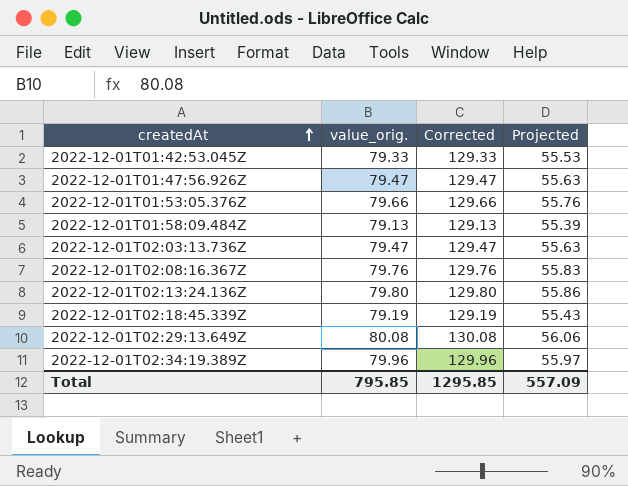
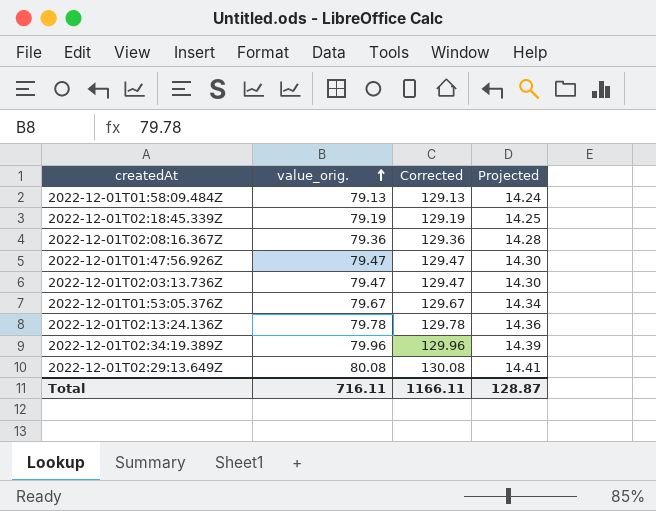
row order: createdAt ascending -> value_orig. ascending
column Projected | formula: [value_orig.] * 0.7 -> [value_orig.] * 0.18
row 2022-12-01T01:42:53.045Z: 79.33 | 129.33 | 55.53 -> none
2022-12-01T02:08:16.367Z | value_orig.: 79.76 -> 79.36
2022-12-01T02:08:16.367Z | Corrected: 129.76 -> 129.36
2022-12-01T01:53:05.376Z | value_orig.: 79.66 -> 79.67
2022-12-01T01:53:05.376Z | Corrected: 129.66 -> 129.67
2022-12-01T02:13:24.136Z | value_orig.: 79.80 -> 79.78
2022-12-01T02:13:24.136Z | Corrected: 129.80 -> 129.78
Total | value_orig.: 795.85 -> 716.11
Total | Corrected: 1295.85 -> 1166.11
Total | Projected: 557.09 -> 128.87

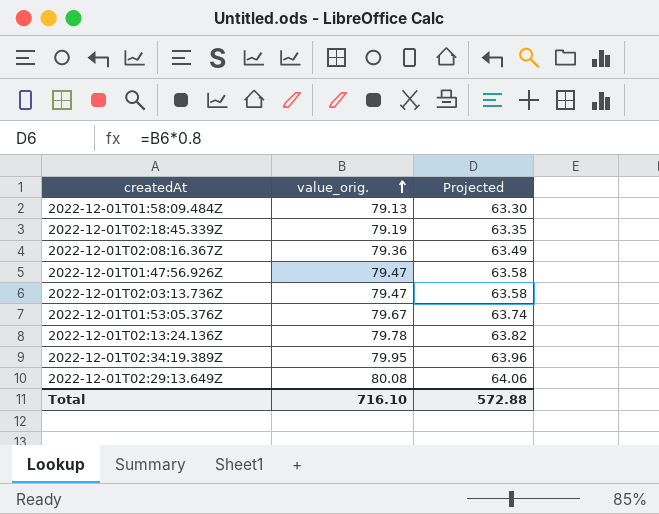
column Corrected | formula: [value_orig.] + 50 -> none
column Projected | formula: [value_orig.] * 0.18 -> [value_orig.] * 0.8
2022-12-01T02:34:19.389Z | value_orig.: 79.96 -> 79.95
Total | value_orig.: 716.11 -> 716.10
Total | Projected: 128.87 -> 572.88

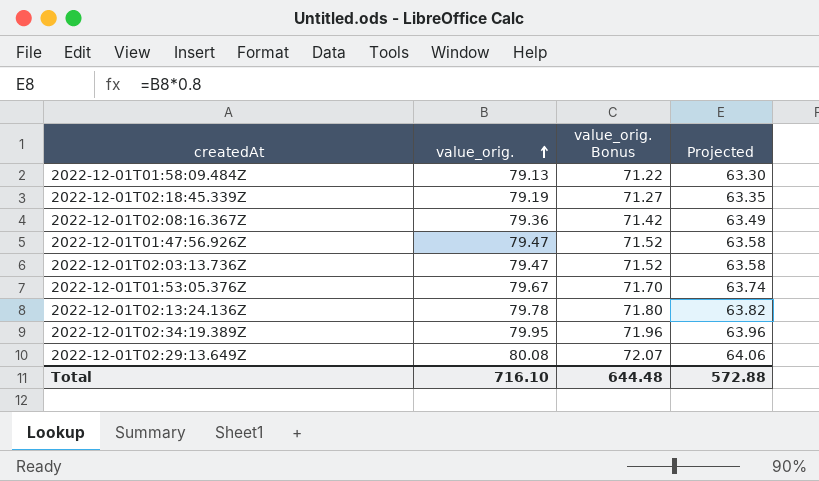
column value_orig. Bonus | formula: none -> [value_orig.] * 0.9

